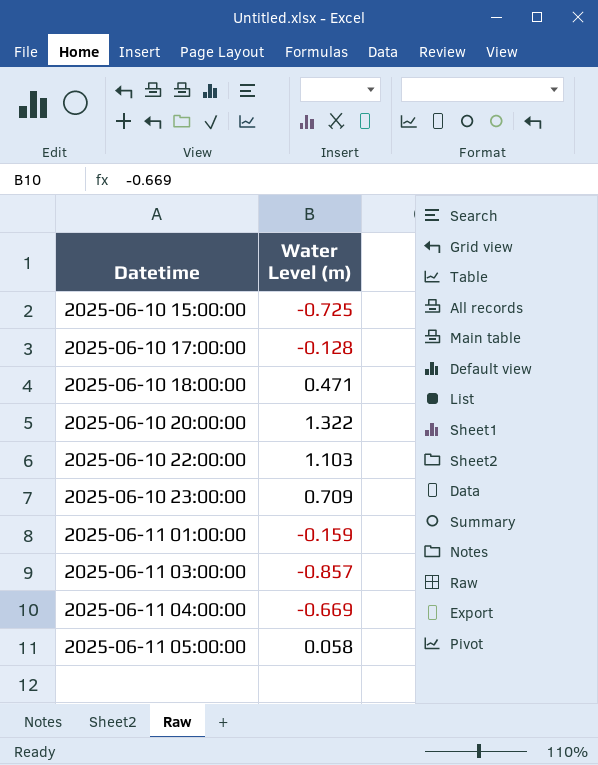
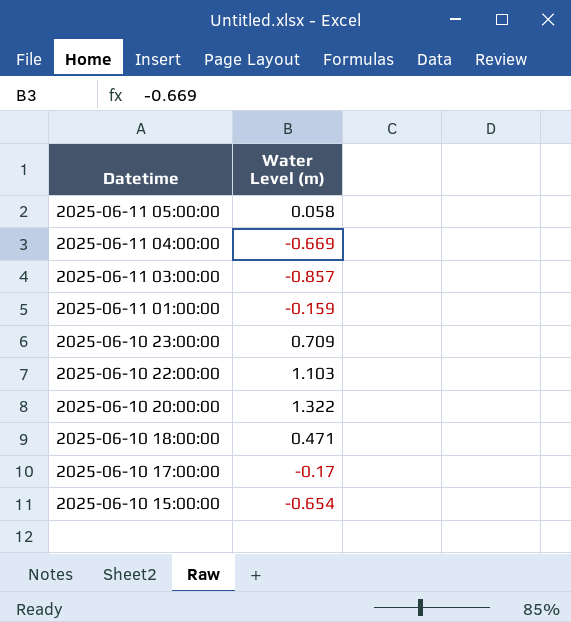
row order: Datetime ascending -> Datetime descending
2025-06-10 17:00:00 | Water Level (m): -0.128 -> -0.17
2025-06-10 15:00:00 | Water Level (m): -0.725 -> -0.654

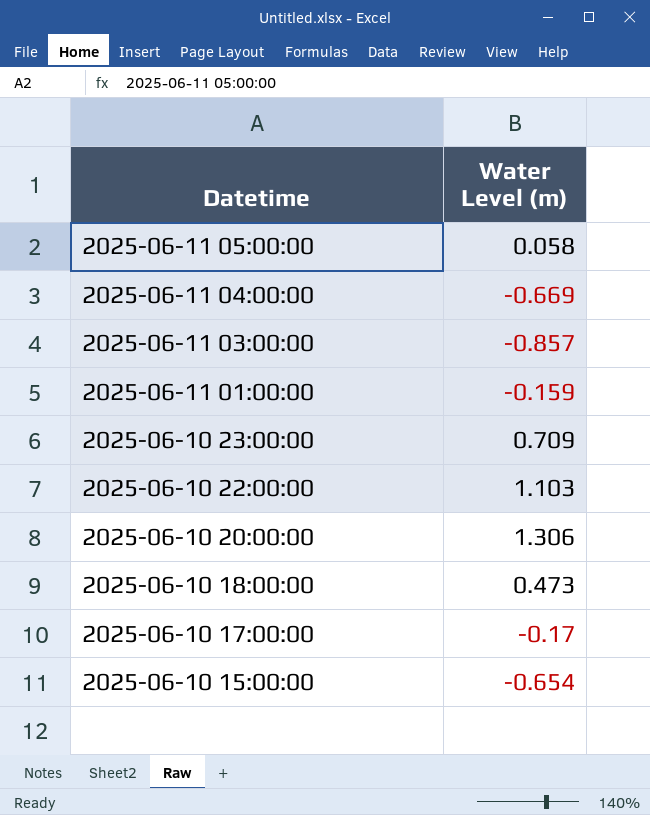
2025-06-10 20:00:00 | Water Level (m): 1.322 -> 1.306
2025-06-10 18:00:00 | Water Level (m): 0.471 -> 0.473

